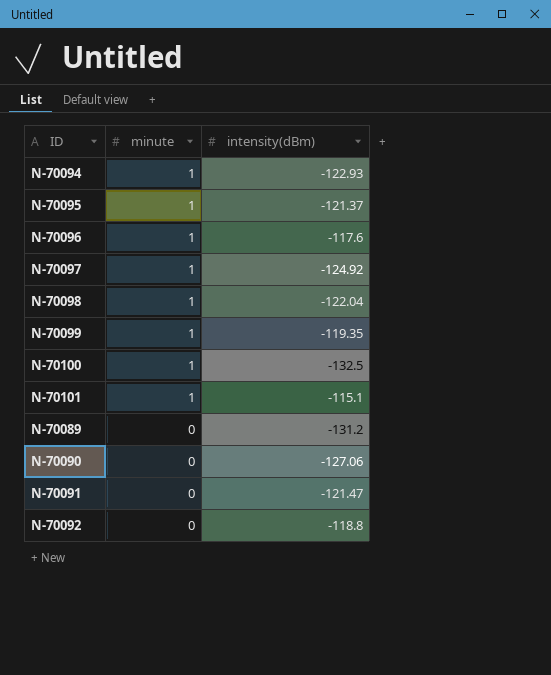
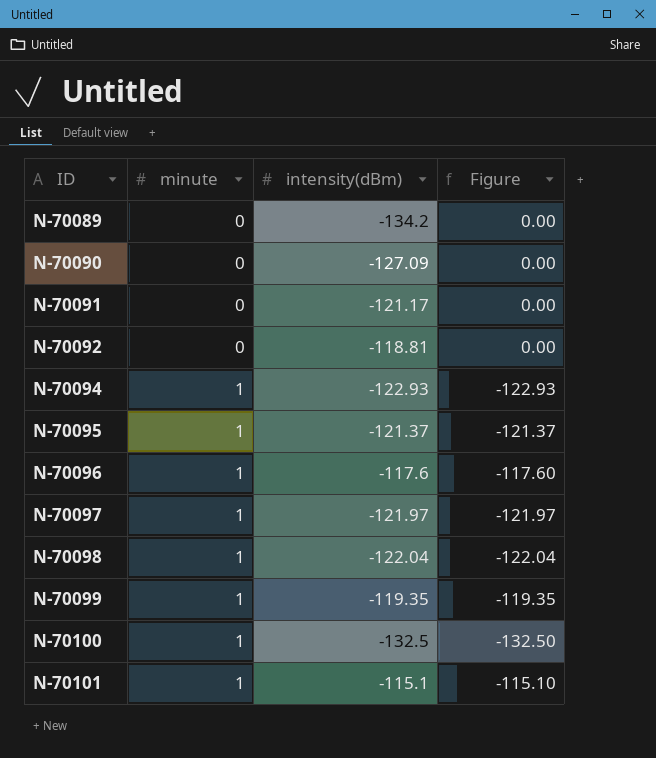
row order: minute descending -> ID ascending
column Figure | formula: none -> [minute] * [intensity(dBm)]
N-70089 | intensity(dBm): -131.2 -> -134.2
N-70090 | intensity(dBm): -127.06 -> -127.09
N-70091 | intensity(dBm): -121.47 -> -121.17
N-70092 | intensity(dBm): -118.8 -> -118.81
N-70097 | intensity(dBm): -124.92 -> -121.97

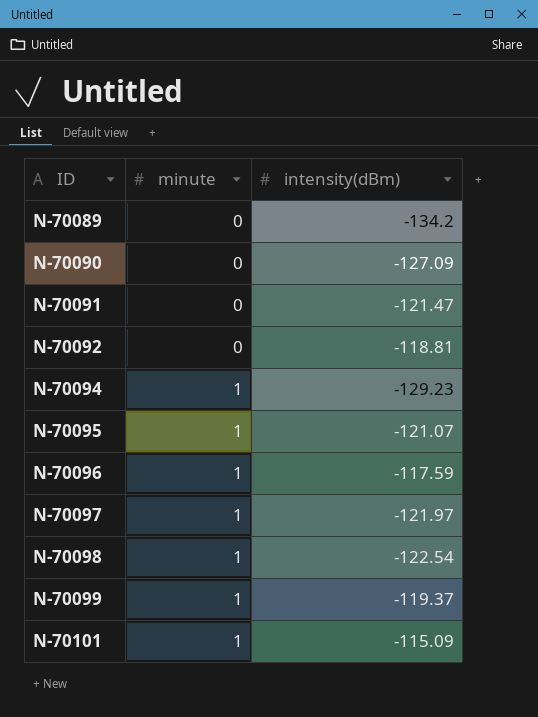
column Figure | formula: [minute] * [intensity(dBm)] -> none
row N-70100: 1 | -132.5 | -132.50 -> none
N-70091 | intensity(dBm): -121.17 -> -121.47
N-70094 | intensity(dBm): -122.93 -> -129.23
N-70095 | intensity(dBm): -121.37 -> -121.07
N-70096 | intensity(dBm): -117.6 -> -117.59
N-70098 | intensity(dBm): -122.04 -> -122.54
N-70099 | intensity(dBm): -119.35 -> -119.37
N-70101 | intensity(dBm): -115.1 -> -115.09

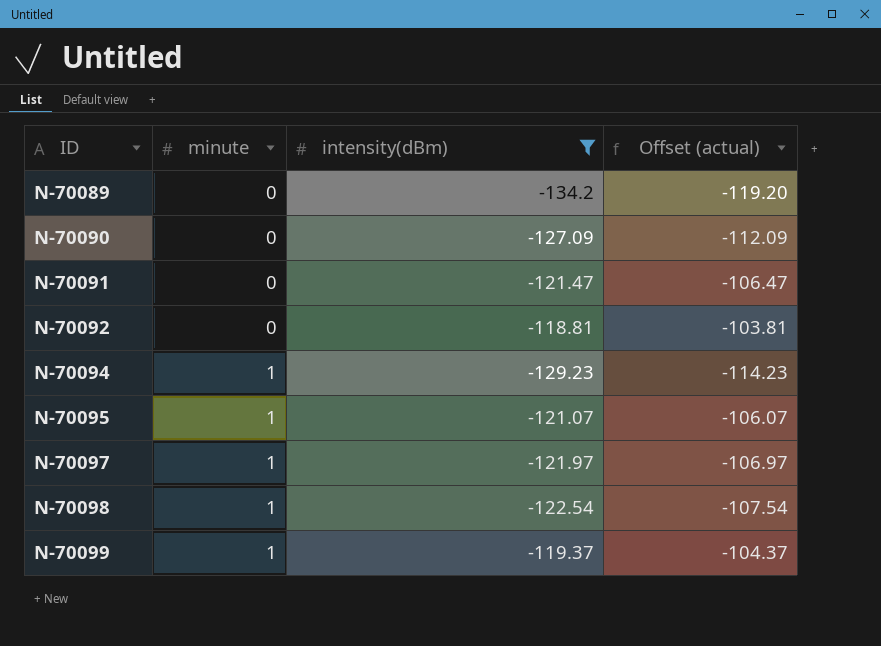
filter: none -> intensity(dBm) <= -118.81
column Offset (actual) | formula: none -> [intensity(dBm)] + 15

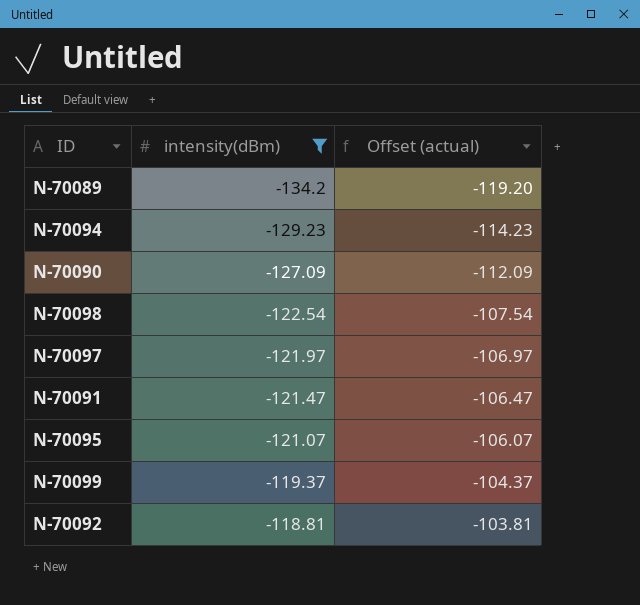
row order: ID ascending -> intensity(dBm) ascending
column minute | position: 2 -> none

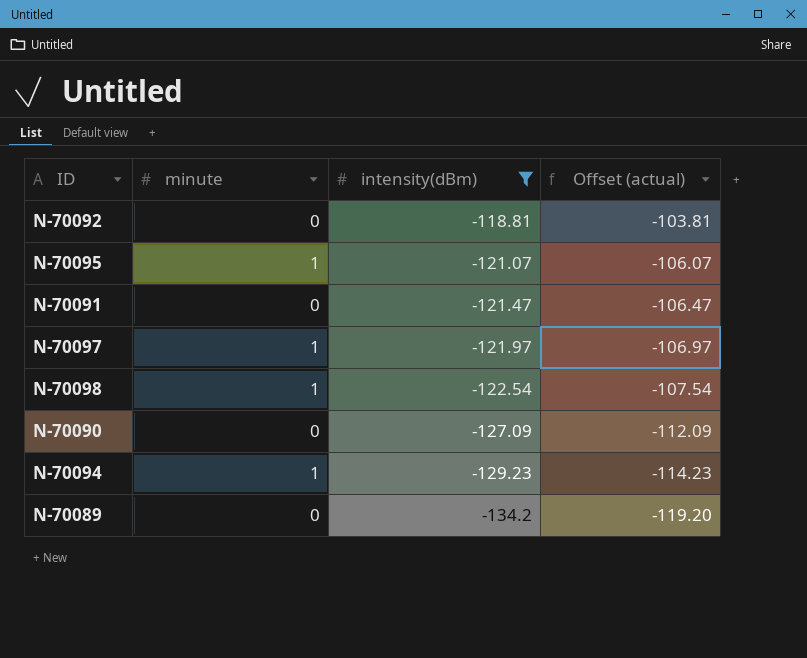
row order: intensity(dBm) ascending -> intensity(dBm) descending
column minute | position: none -> 2
row N-70099: -119.37 | -104.37 -> none

